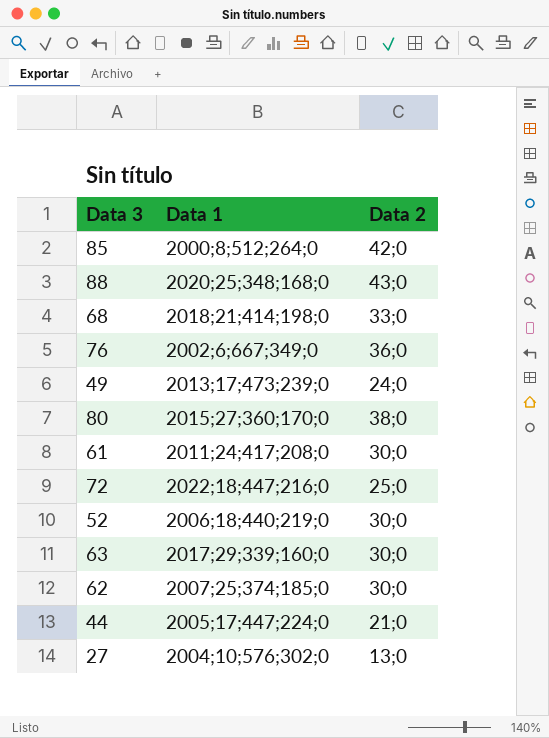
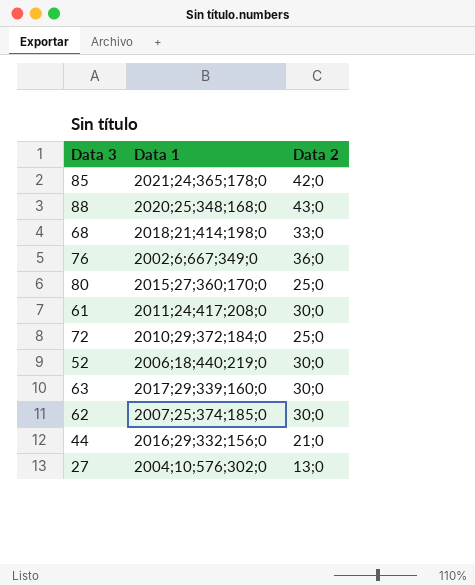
row 49: 2013;17;473;239;0 | 24;0 -> none
85 | Data 1: 2000;8;512;264;0 -> 2021;24;365;178;0
80 | Data 2: 38;0 -> 25;0
72 | Data 1: 2022;18;447;216;0 -> 2010;29;372;184;0
44 | Data 1: 2005;17;447;224;0 -> 2016;29;332;156;0

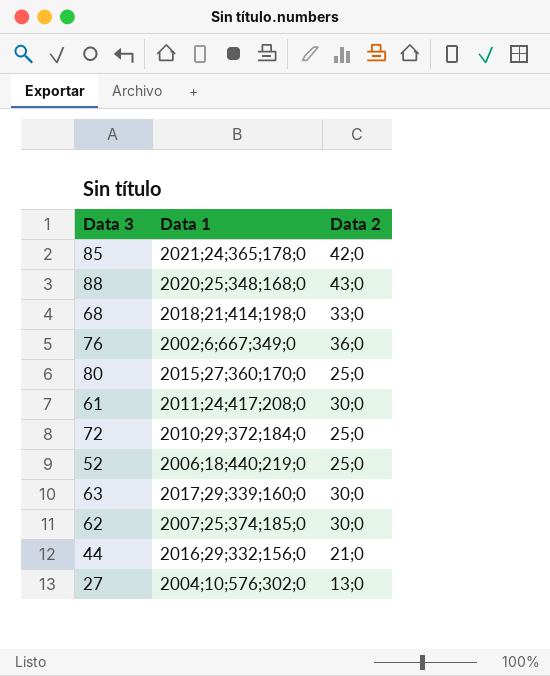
52 | Data 2: 30;0 -> 25;0

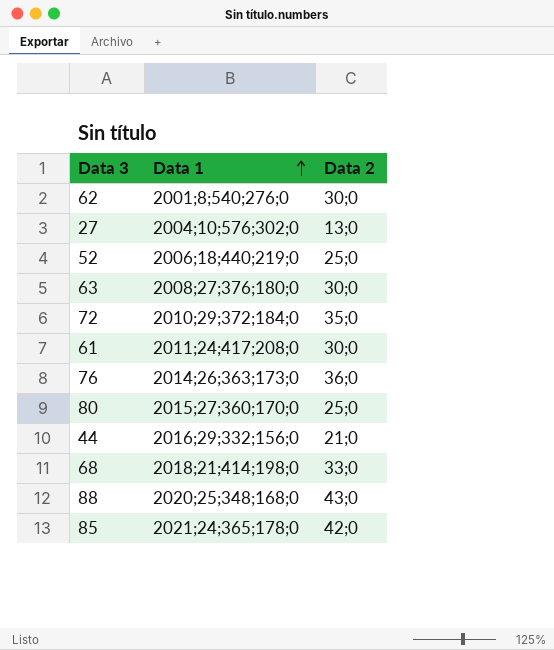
row order: none -> Data 1 ascending
62 | Data 1: 2007;25;374;185;0 -> 2001;8;540;276;0
63 | Data 1: 2017;29;339;160;0 -> 2008;27;376;180;0
72 | Data 2: 25;0 -> 35;0
76 | Data 1: 2002;6;667;349;0 -> 2014;26;363;173;0

